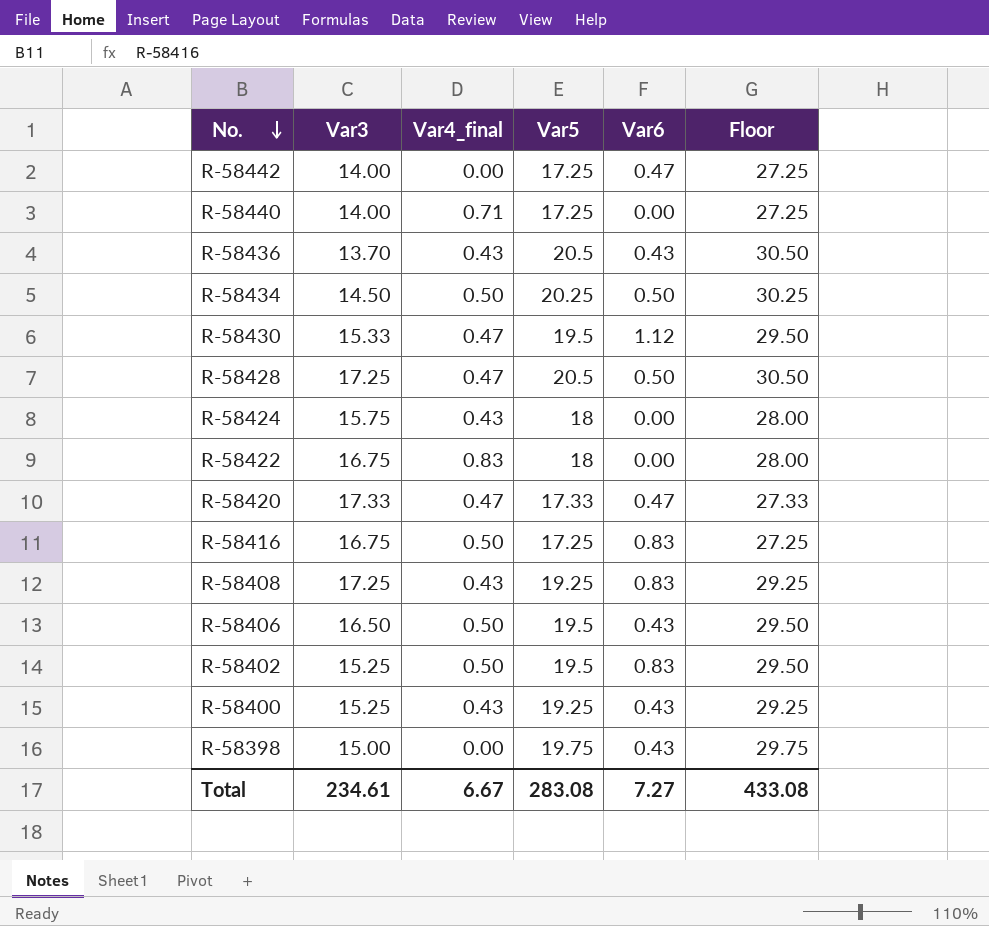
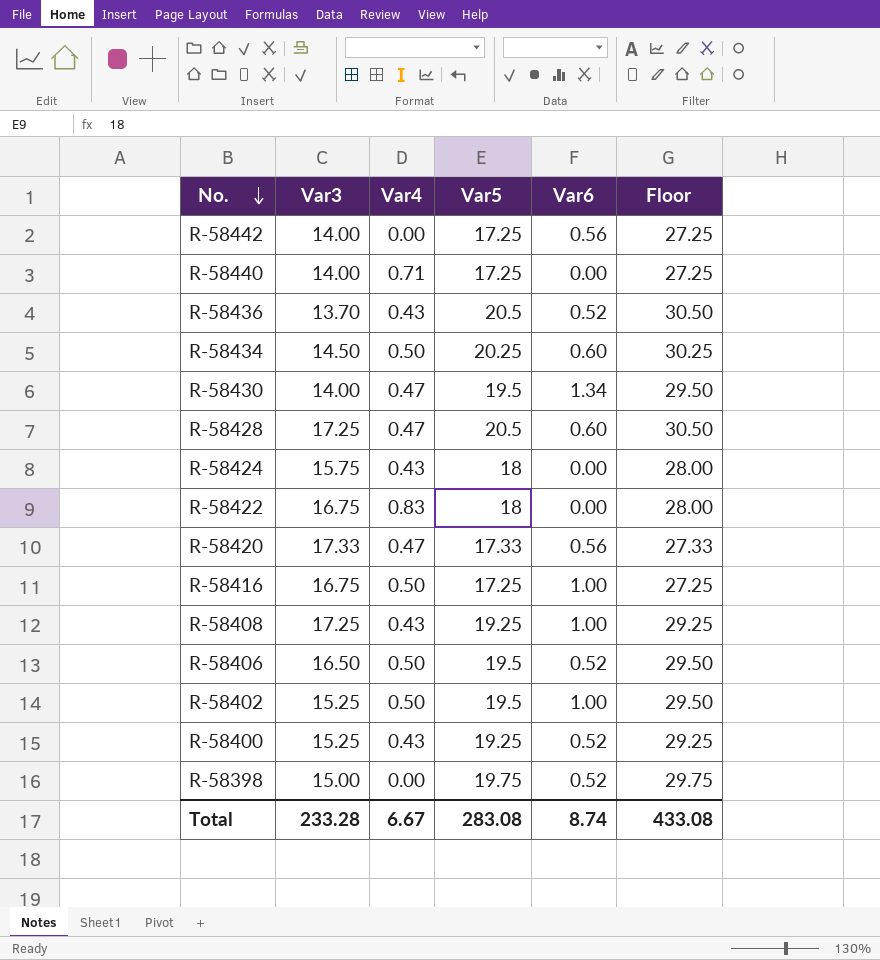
column name: Var4_final -> Var4
R-58442 | Var6: 0.47 -> 0.56
R-58436 | Var6: 0.43 -> 0.52
R-58434 | Var6: 0.50 -> 0.60
R-58430 | Var3: 15.33 -> 14.00
R-58430 | Var6: 1.12 -> 1.34
R-58428 | Var6: 0.50 -> 0.60
R-58420 | Var6: 0.47 -> 0.56
R-58416 | Var6: 0.83 -> 1.00
R-58408 | Var6: 0.83 -> 1.00
R-58406 | Var6: 0.43 -> 0.52
R-58402 | Var6: 0.83 -> 1.00
R-58400 | Var6: 0.43 -> 0.52
R-58398 | Var6: 0.43 -> 0.52
Total | Var3: 234.61 -> 233.28
Total | Var6: 7.27 -> 8.74

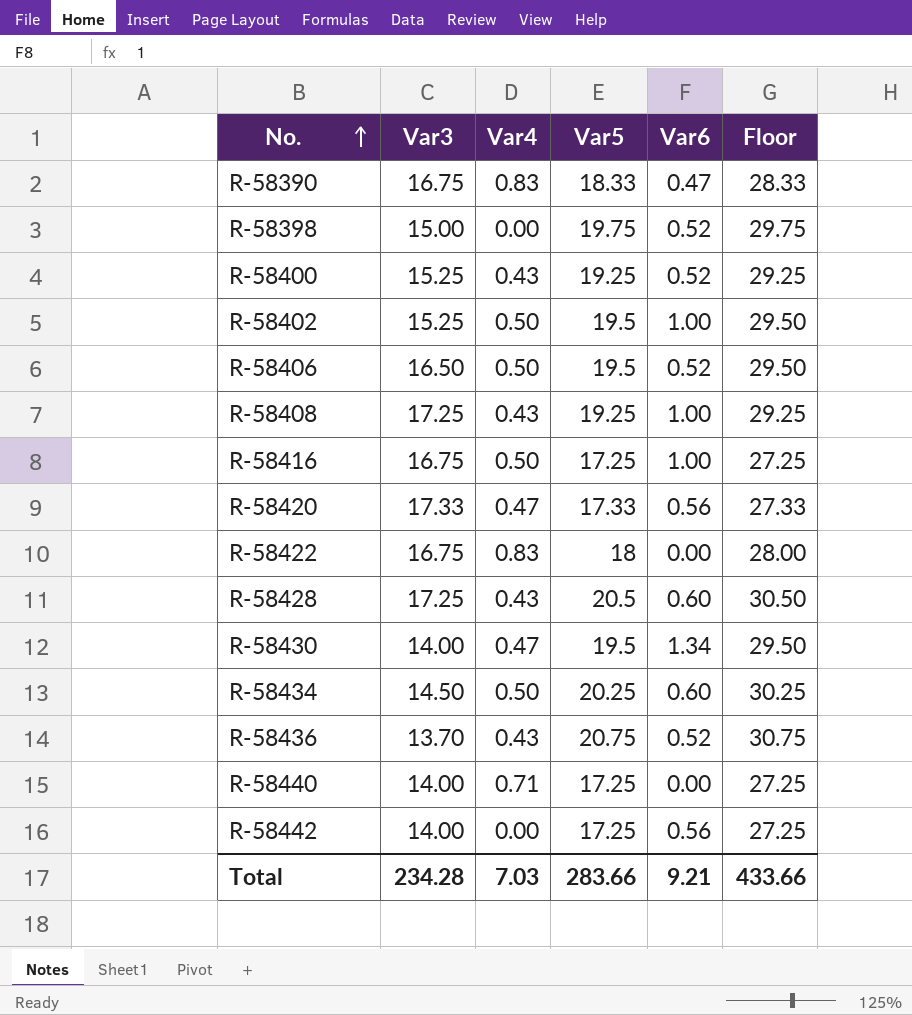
row order: No. descending -> No. ascending
row R-58424: 15.75 | 0.43 | 18 | 0.00 | 28.00 -> none
row R-58390: none -> 16.75 | 0.83 | 18.33 | 0.47 | 28.33
R-58428 | Var4: 0.47 -> 0.43
R-58436 | Var5: 20.5 -> 20.75
R-58436 | Floor: 30.50 -> 30.75
Total | Var3: 233.28 -> 234.28
Total | Var4: 6.67 -> 7.03
Total | Var5: 283.08 -> 283.66
Total | Var6: 8.74 -> 9.21
Total | Floor: 433.08 -> 433.66

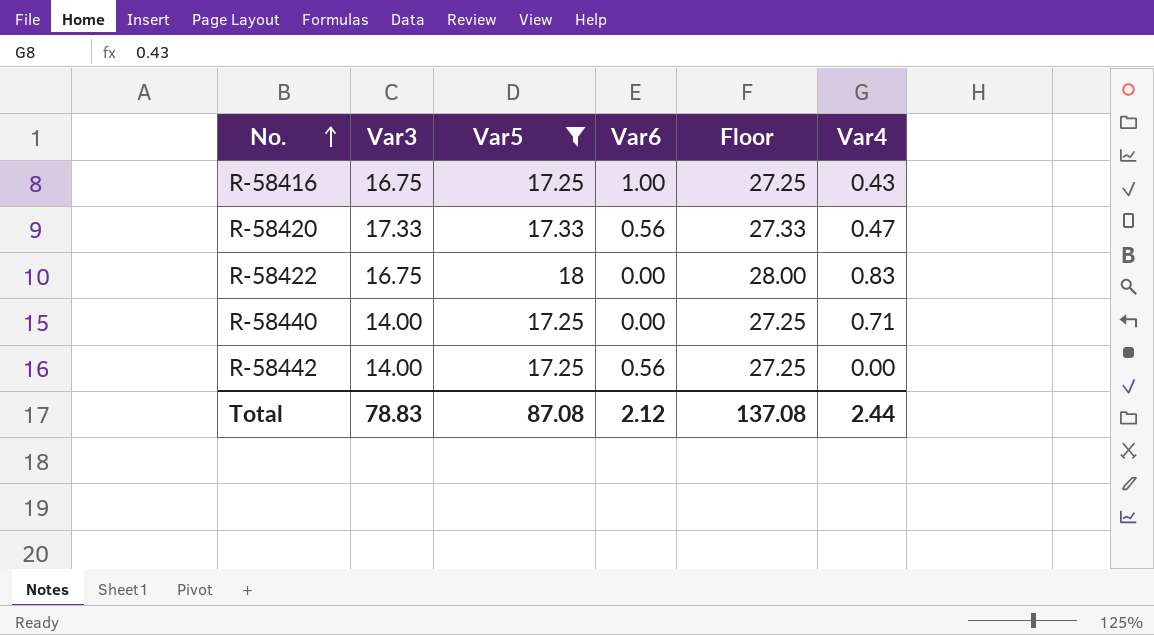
filter: none -> Var5 <= 18
column Var4 | position: 3 -> 6
R-58416 | Var4: 0.50 -> 0.43
Total | Var3: 234.28 -> 78.83
Total | Var5: 283.66 -> 87.08
Total | Var6: 9.21 -> 2.12
Total | Floor: 433.66 -> 137.08
Total | Var4: 7.03 -> 2.44

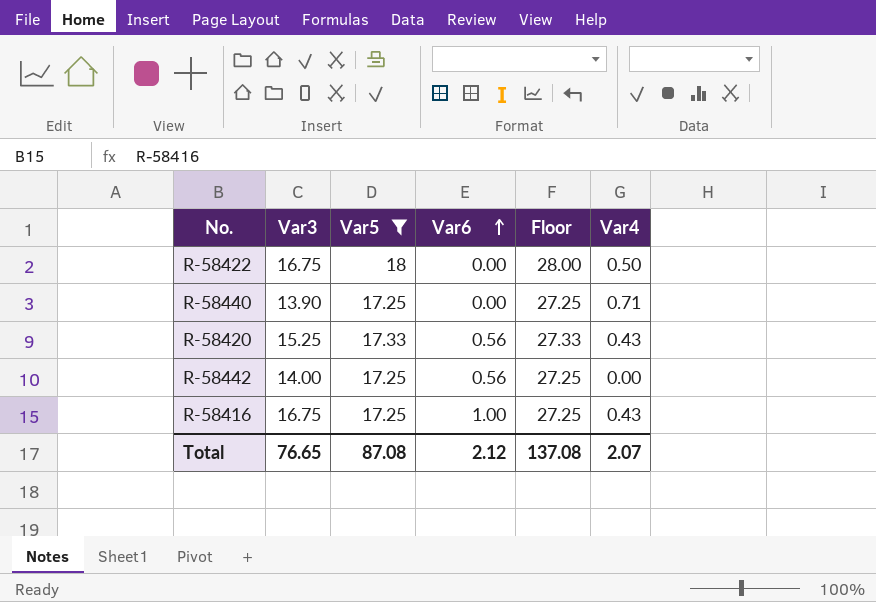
row order: No. ascending -> Var6 ascending
R-58422 | Var4: 0.83 -> 0.50
R-58440 | Var3: 14.00 -> 13.90
R-58420 | Var3: 17.33 -> 15.25
R-58420 | Var4: 0.47 -> 0.43
Total | Var3: 78.83 -> 76.65
Total | Var4: 2.44 -> 2.07

